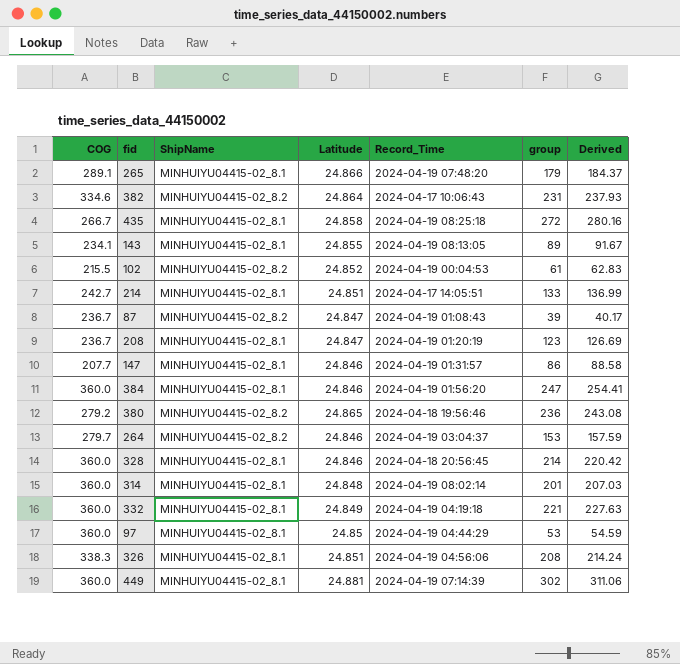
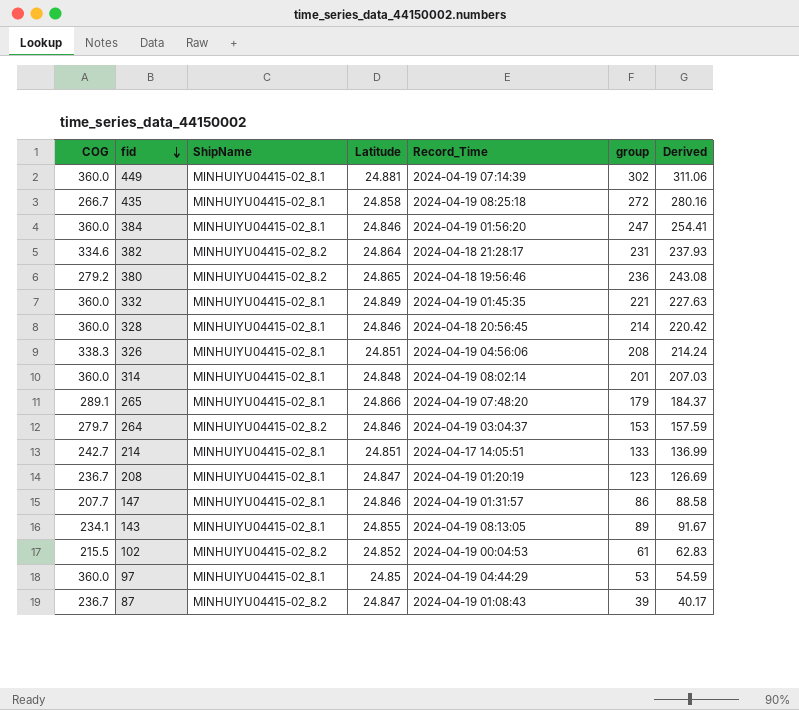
row order: none -> fid descending
382 | Record_Time: 2024-04-17 10:06:43 -> 2024-04-18 21:28:17
332 | Record_Time: 2024-04-19 04:19:18 -> 2024-04-19 01:45:35

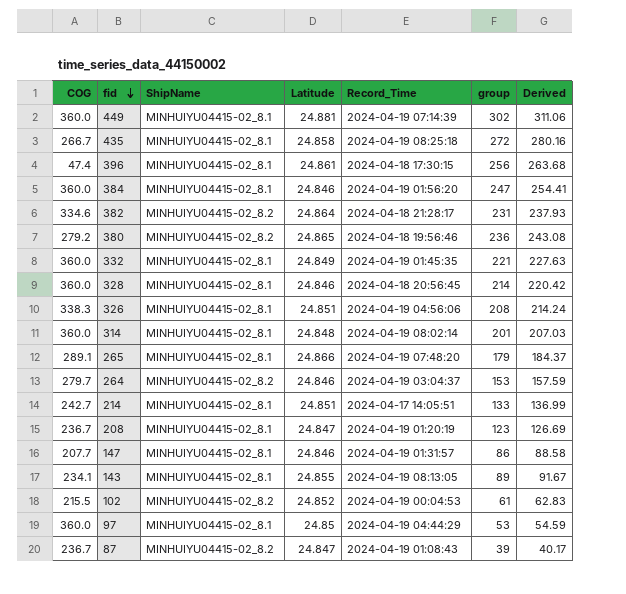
row 396: none -> 47.4 | MINHUIYU04415-02_8.1 | 24.861 | 2024-04-18 17:30:15 | 256 | 263.68

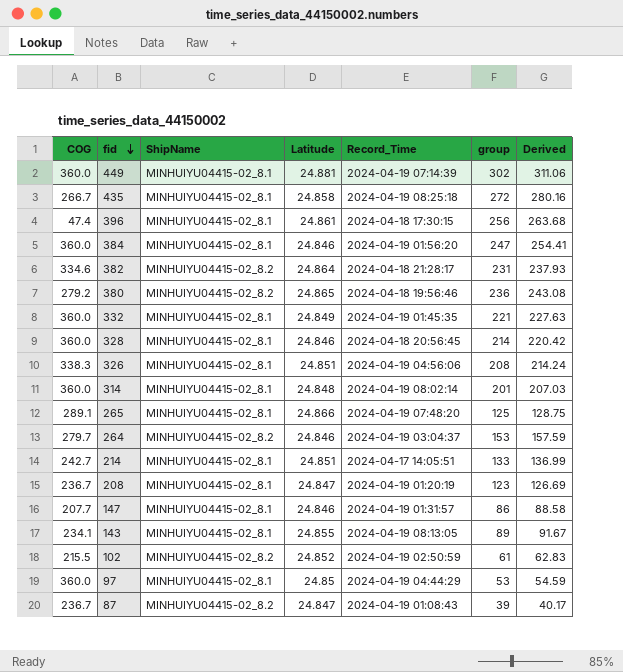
265 | group: 179 -> 125
265 | Derived: 184.37 -> 128.75
102 | Record_Time: 2024-04-19 00:04:53 -> 2024-04-19 02:50:59

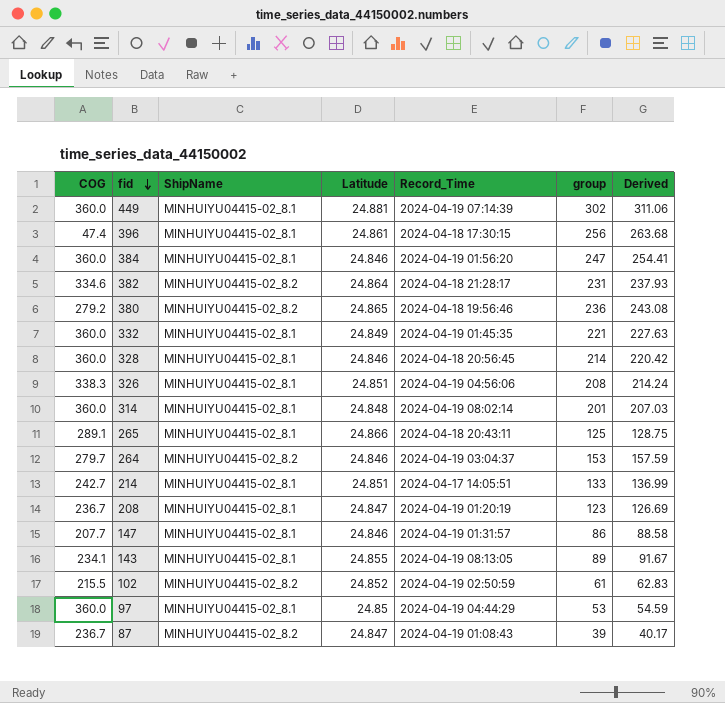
row 435: 266.7 | MINHUIYU04415-02_8.1 | 24.858 | 2024-04-19 08:25:18 | 272 | 280.16 -> none
265 | Record_Time: 2024-04-19 07:48:20 -> 2024-04-18 20:43:11

